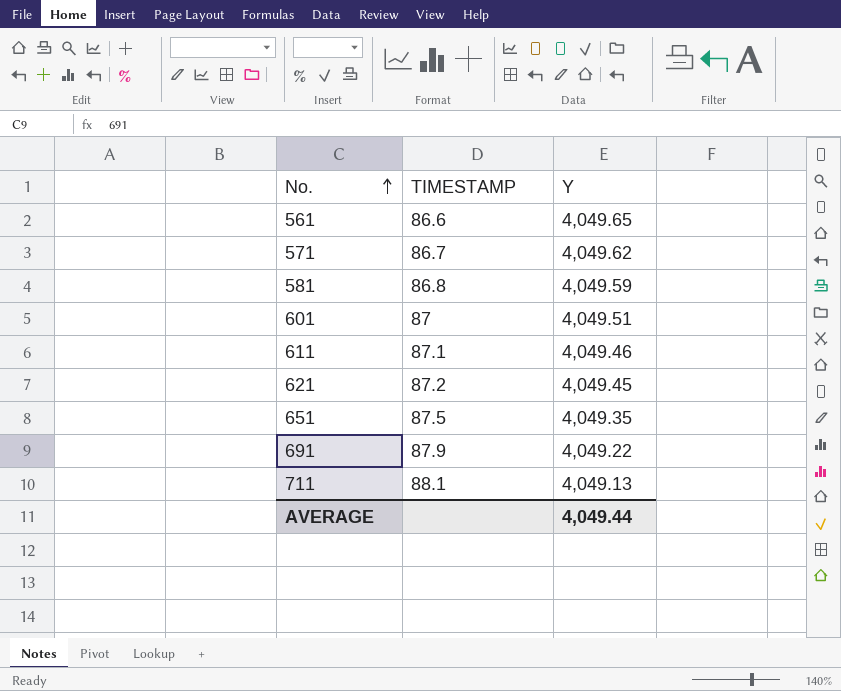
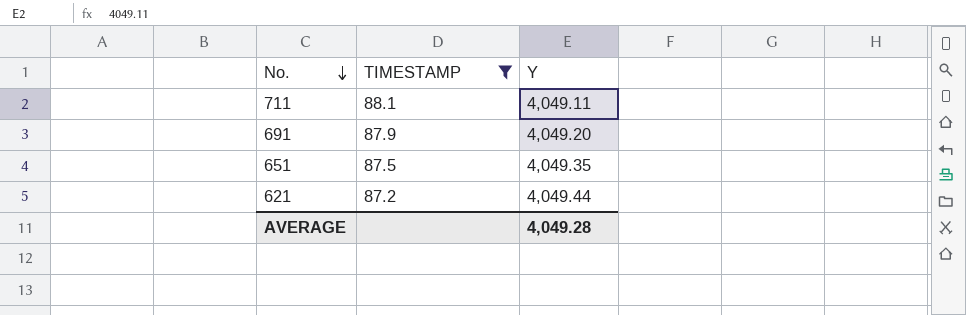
filter: none -> TIMESTAMP >= 87.2
row order: No. ascending -> No. descending
711 | Y: 4,049.13 -> 4,049.11
691 | Y: 4,049.22 -> 4,049.20
621 | Y: 4,049.45 -> 4,049.44
AVERAGE | Y: 4,049.44 -> 4,049.28

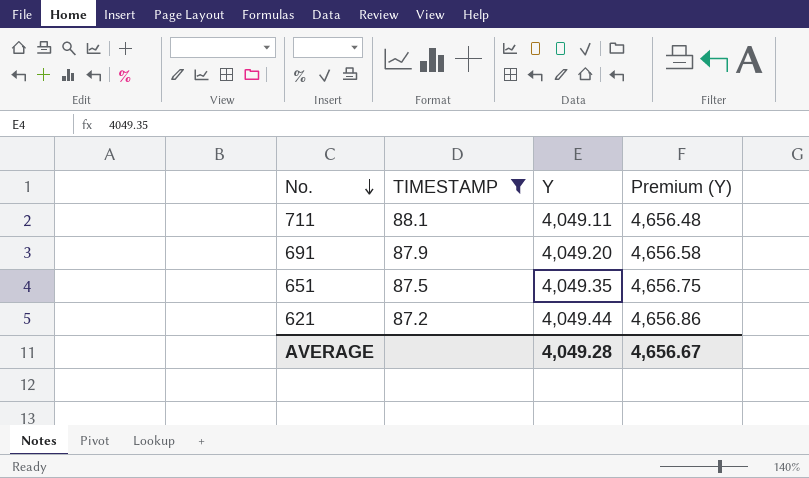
column Premium (Y) | formula: none -> [Y] * 1.15

